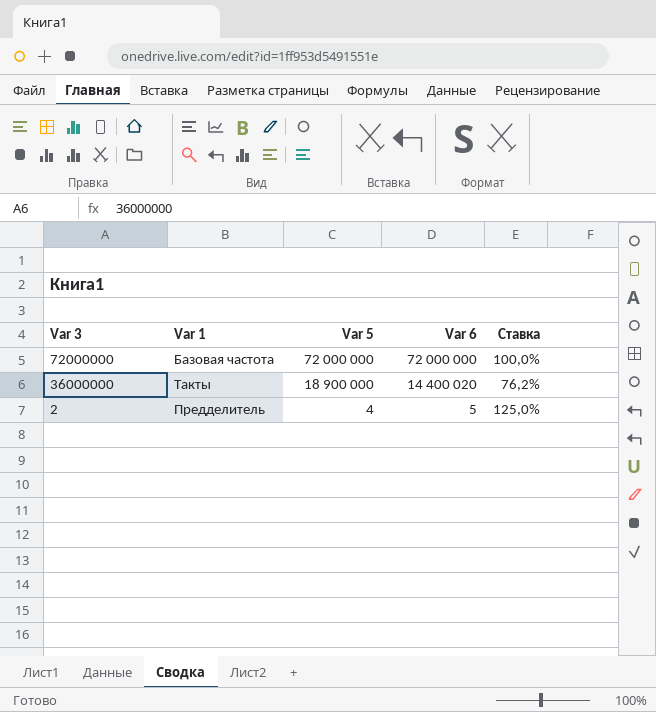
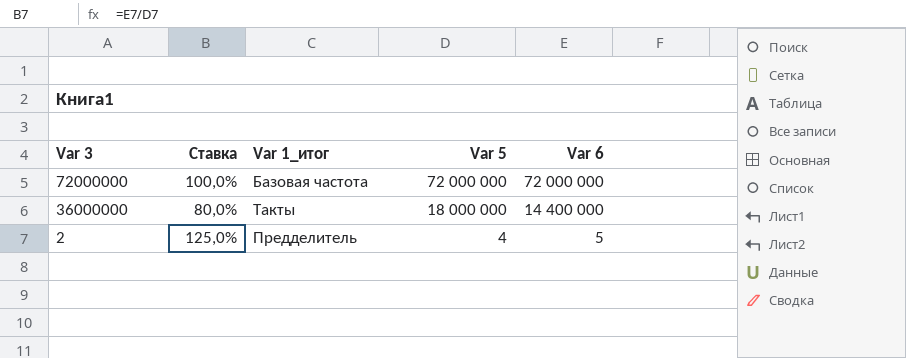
column Ставка | position: 5 -> 2
column name: Var 1 -> Var 1_итог
36000000 | Ставка: 76,2% -> 80,0%
36000000 | Var 5: 18 900 000 -> 18 000 000
36000000 | Var 6: 14 400 020 -> 14 400 000

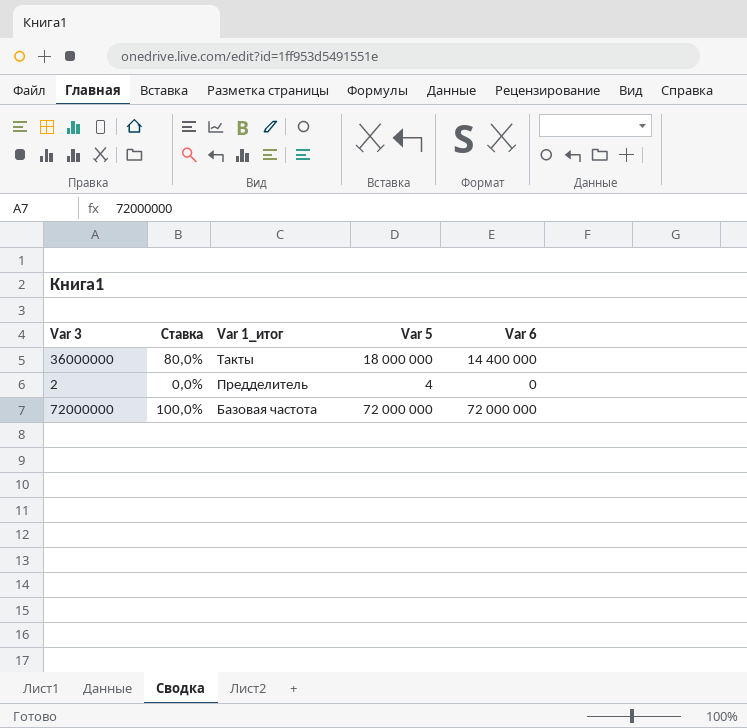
row order: Var 3 descending -> Var 1_итог descending
2 | Ставка: 125,0% -> 0,0%
2 | Var 6: 5 -> 0

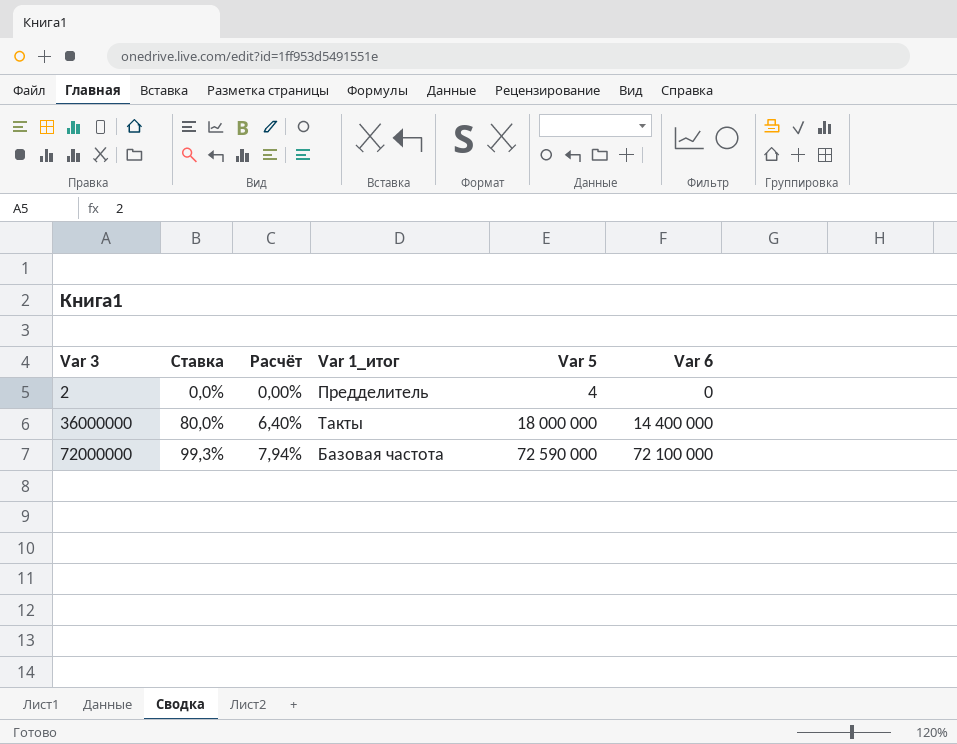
row order: Var 1_итог descending -> Var 3 ascending
column Расчёт | formula: none -> [Ставка] * 0,08
72000000 | Ставка: 100,0% -> 99,3%
72000000 | Var 5: 72 000 000 -> 72 590 000
72000000 | Var 6: 72 000 000 -> 72 100 000

